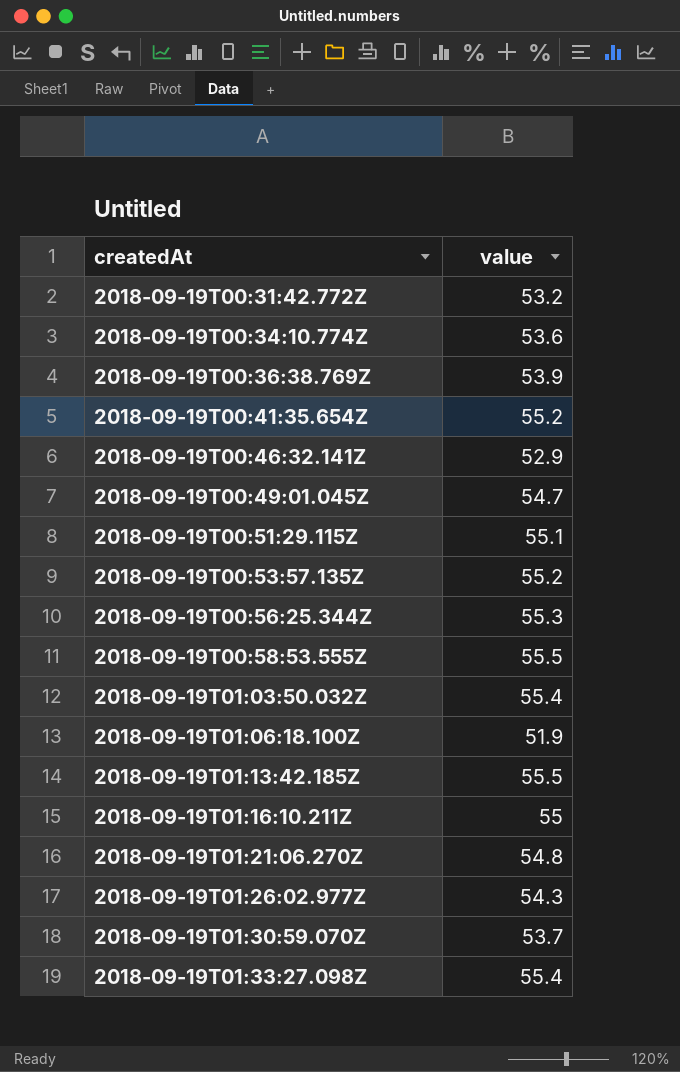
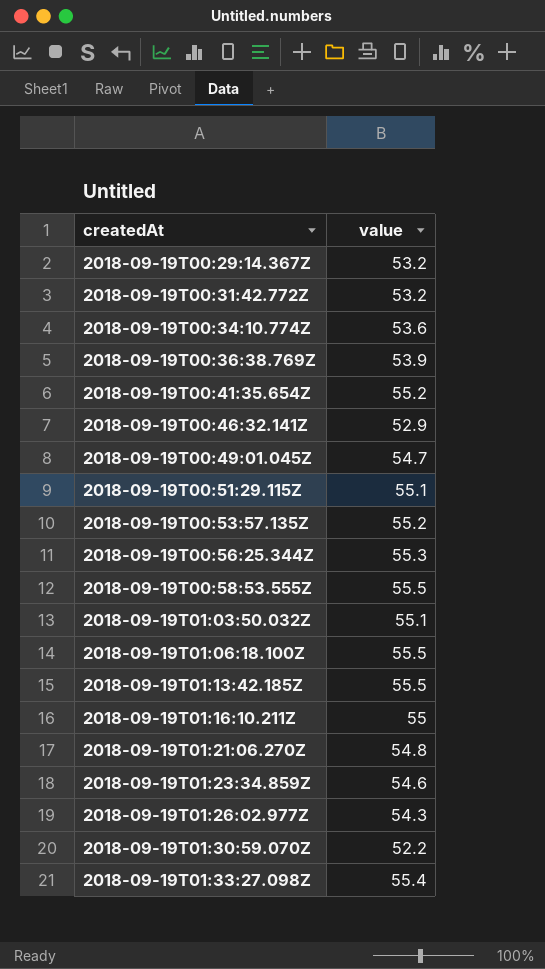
row 2018-09-19T00:29:14.367Z: none -> 53.2
2018-09-19T01:03:50.032Z | value: 55.4 -> 55.1
2018-09-19T01:06:18.100Z | value: 51.9 -> 55.5
row 2018-09-19T01:23:34.859Z: none -> 54.6
2018-09-19T01:30:59.070Z | value: 53.7 -> 52.2

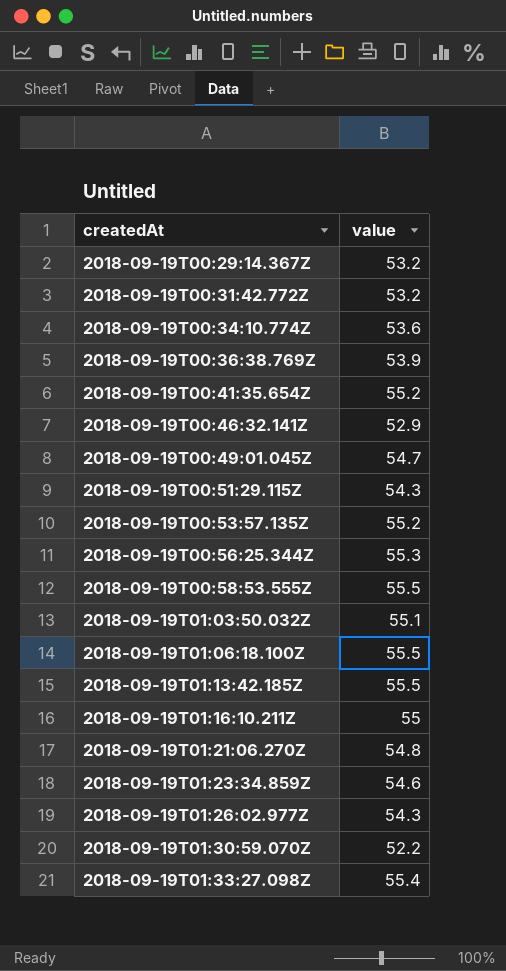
2018-09-19T00:51:29.115Z | value: 55.1 -> 54.3

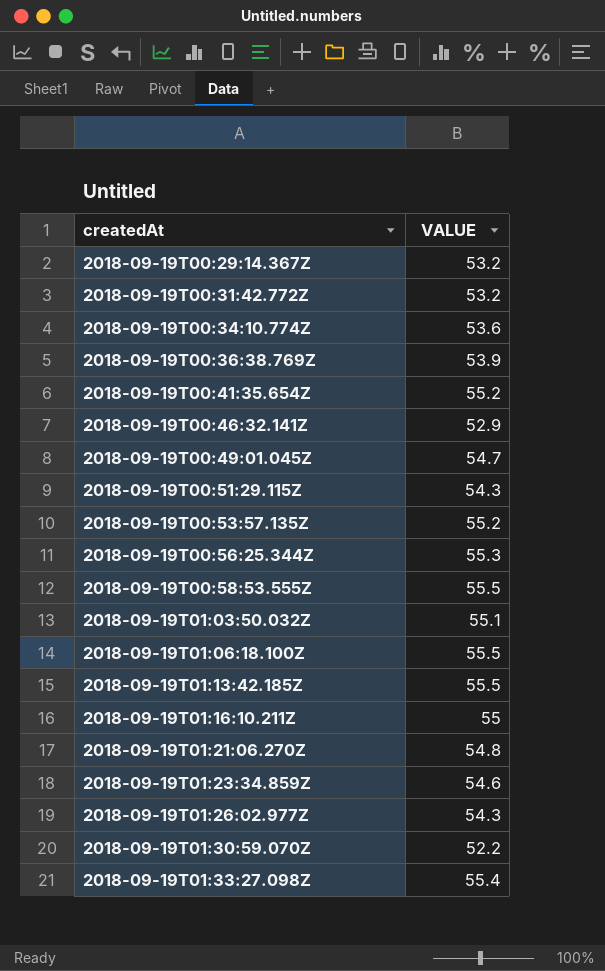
column name: value -> VALUE

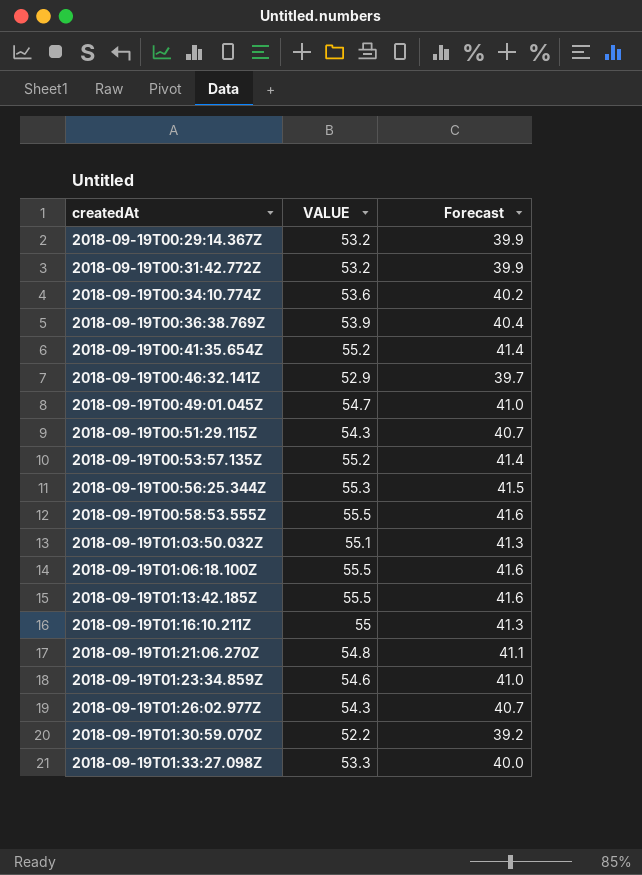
column Forecast | formula: none -> [VALUE] * 0.75
2018-09-19T01:33:27.098Z | VALUE: 55.4 -> 53.3

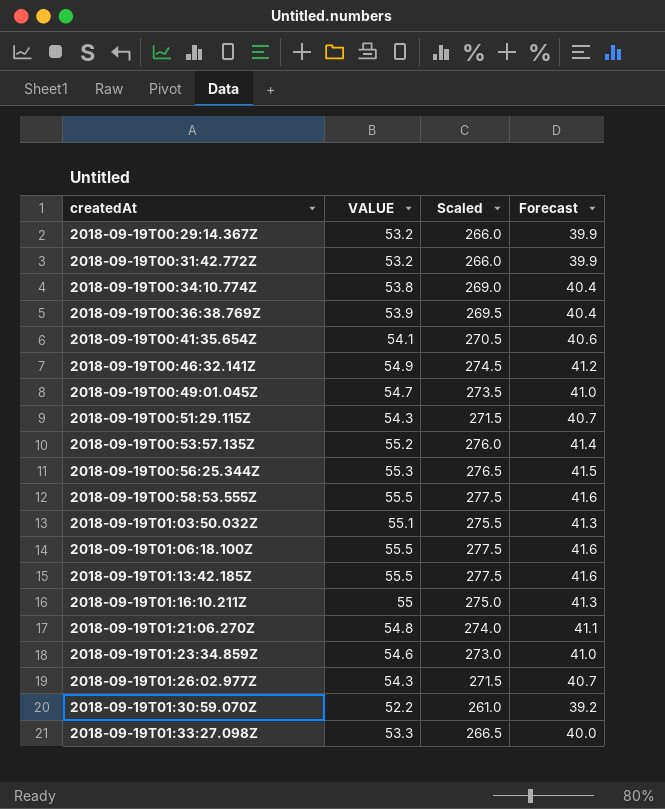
column Scaled | formula: none -> [VALUE] * 5
2018-09-19T00:34:10.774Z | VALUE: 53.6 -> 53.8
2018-09-19T00:34:10.774Z | Forecast: 40.2 -> 40.4
2018-09-19T00:41:35.654Z | VALUE: 55.2 -> 54.1
2018-09-19T00:41:35.654Z | Forecast: 41.4 -> 40.6
2018-09-19T00:46:32.141Z | VALUE: 52.9 -> 54.9
2018-09-19T00:46:32.141Z | Forecast: 39.7 -> 41.2

